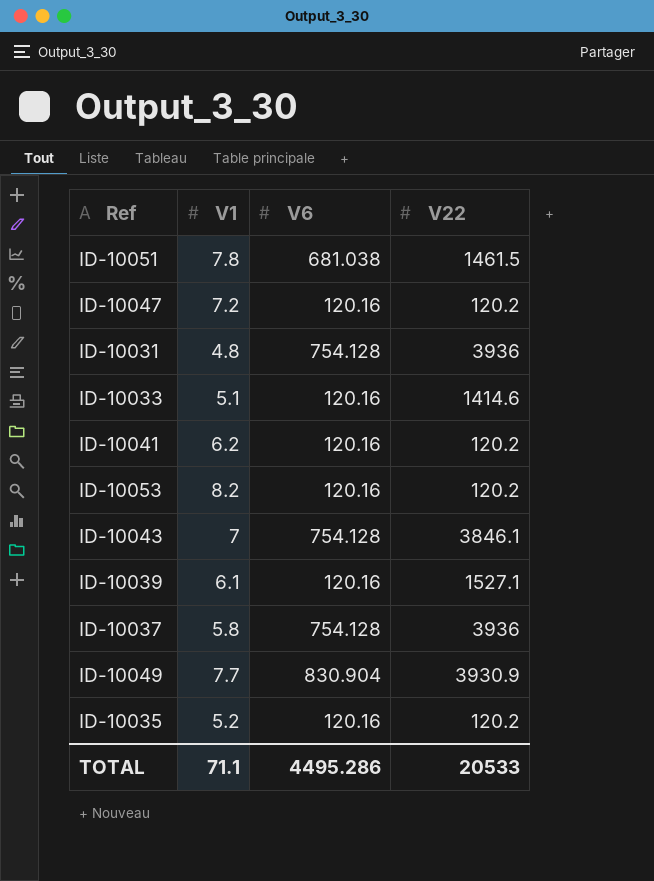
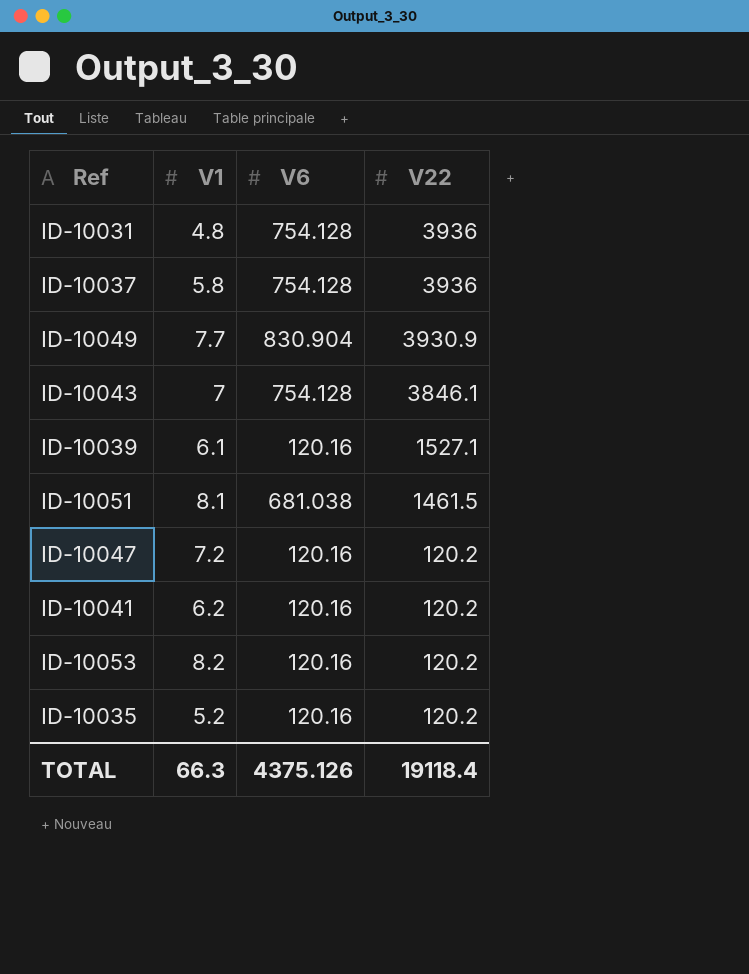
row order: none -> V22 descending
row ID-10033: 5.1 | 120.16 | 1414.6 -> none
ID-10051 | V1: 7.8 -> 8.1
TOTAL | V1: 71.1 -> 66.3
TOTAL | V6: 4495.286 -> 4375.126
TOTAL | V22: 20533 -> 19118.4

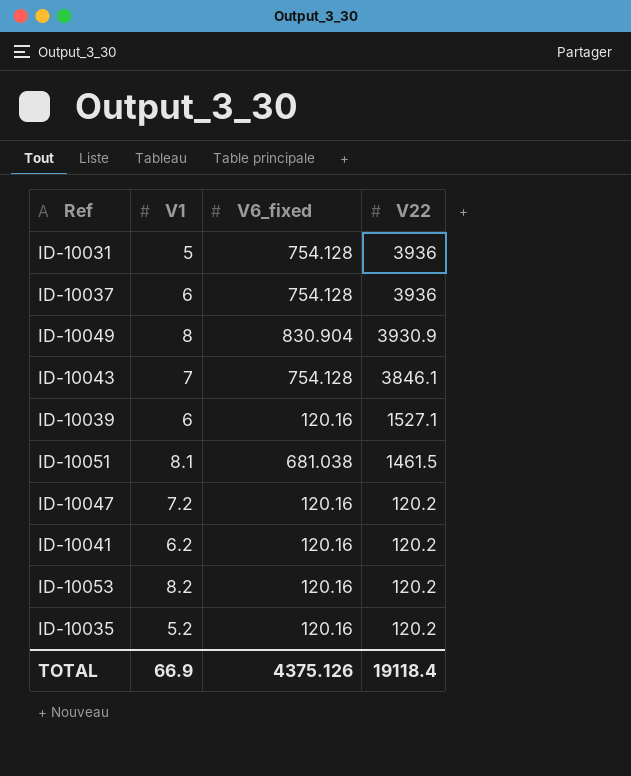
column name: V6 -> V6_fixed
ID-10031 | V1: 4.8 -> 5
ID-10037 | V1: 5.8 -> 6
ID-10049 | V1: 7.7 -> 8
ID-10039 | V1: 6.1 -> 6
TOTAL | V1: 66.3 -> 66.9

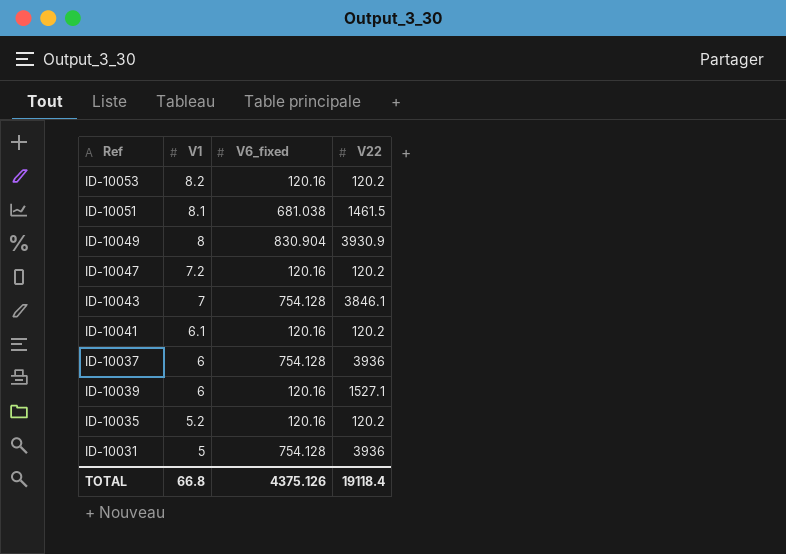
row order: V22 descending -> V1 descending
ID-10041 | V1: 6.2 -> 6.1
TOTAL | V1: 66.9 -> 66.8

